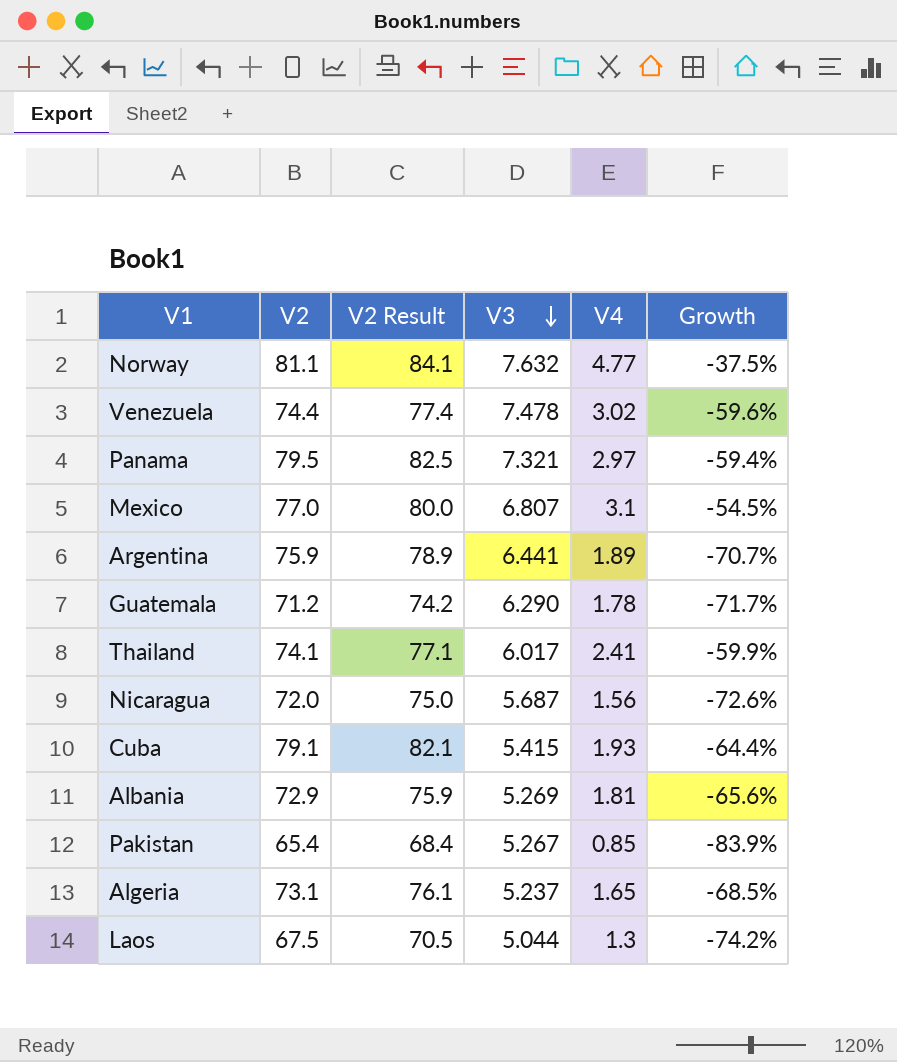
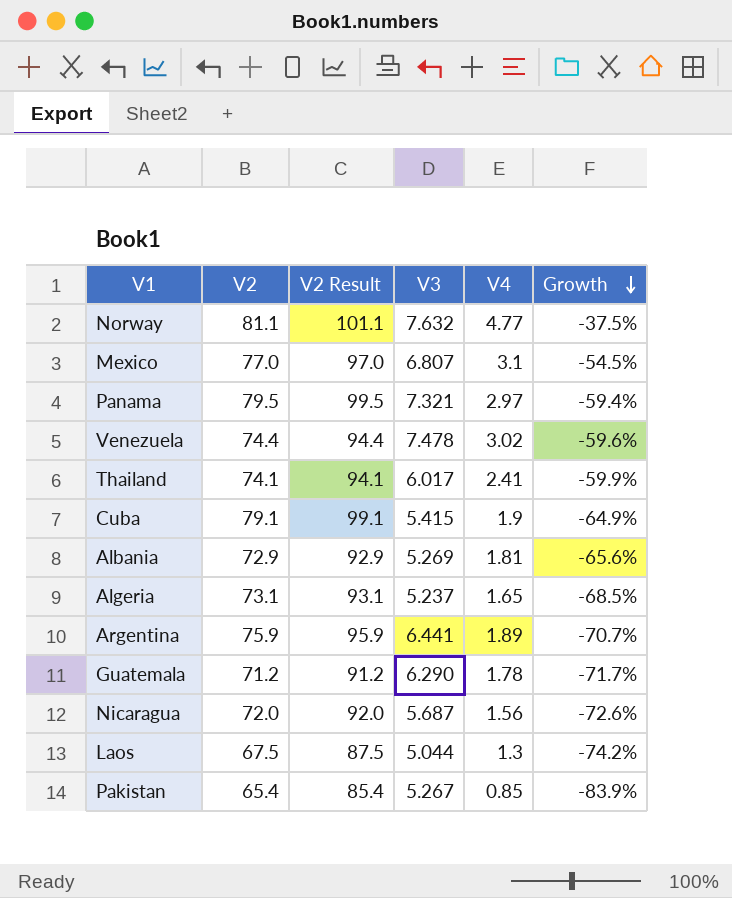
row order: V3 descending -> Growth descending
column V2 Result | formula: [V2] + 3 -> [V2] + 20
Cuba | V4: 1.93 -> 1.9
Cuba | Growth: -64.4% -> -64.9%

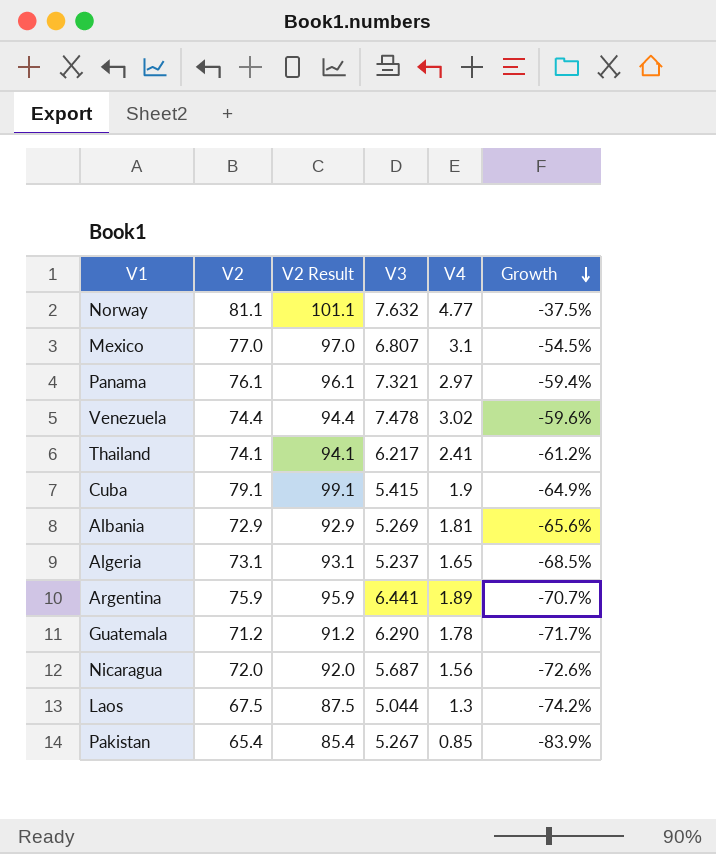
Panama | V2: 79.5 -> 76.1
Panama | V2 Result: 99.5 -> 96.1
Thailand | V3: 6.017 -> 6.217
Thailand | Growth: -59.9% -> -61.2%

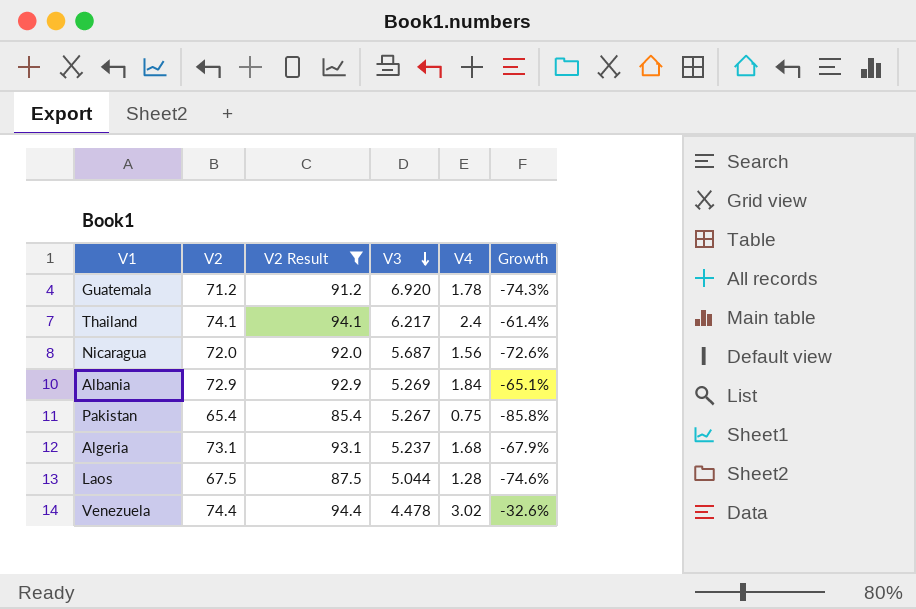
filter: none -> V2 Result <= 94.4
row order: Growth descending -> V3 descending
Guatemala | V3: 6.290 -> 6.920
Guatemala | Growth: -71.7% -> -74.3%
Thailand | V4: 2.41 -> 2.4
Thailand | Growth: -61.2% -> -61.4%
Albania | V4: 1.81 -> 1.84
Albania | Growth: -65.6% -> -65.1%
Pakistan | V4: 0.85 -> 0.75
Pakistan | Growth: -83.9% -> -85.8%
Algeria | V4: 1.65 -> 1.68
Algeria | Growth: -68.5% -> -67.9%
Laos | V4: 1.3 -> 1.28
Laos | Growth: -74.2% -> -74.6%
Venezuela | V3: 7.478 -> 4.478
Venezuela | Growth: -59.6% -> -32.6%

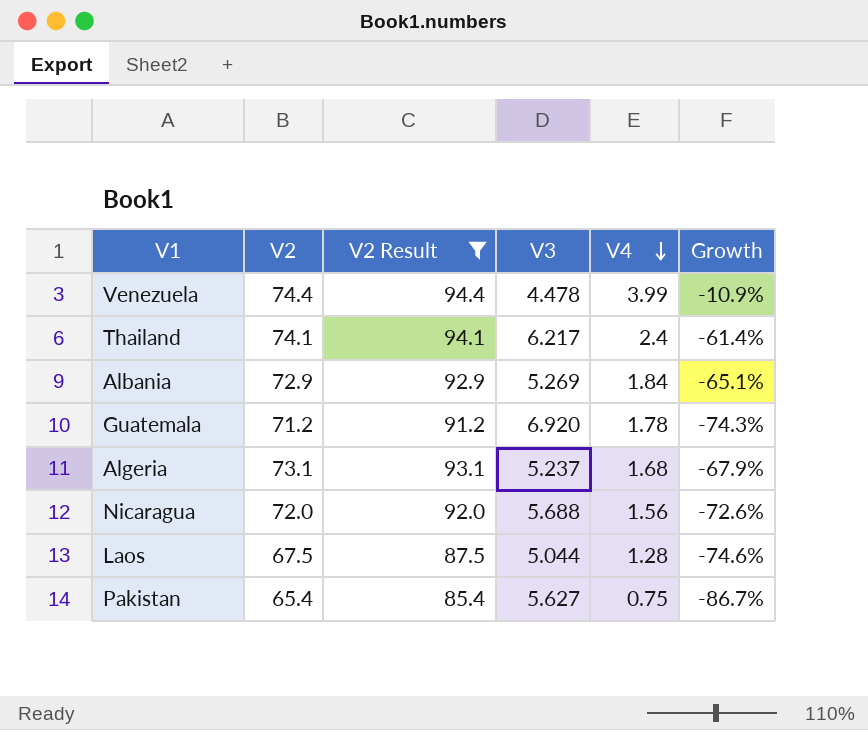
row order: V3 descending -> V4 descending
Venezuela | V4: 3.02 -> 3.99
Venezuela | Growth: -32.6% -> -10.9%
Nicaragua | V3: 5.687 -> 5.688
Pakistan | V3: 5.267 -> 5.627
Pakistan | Growth: -85.8% -> -86.7%

